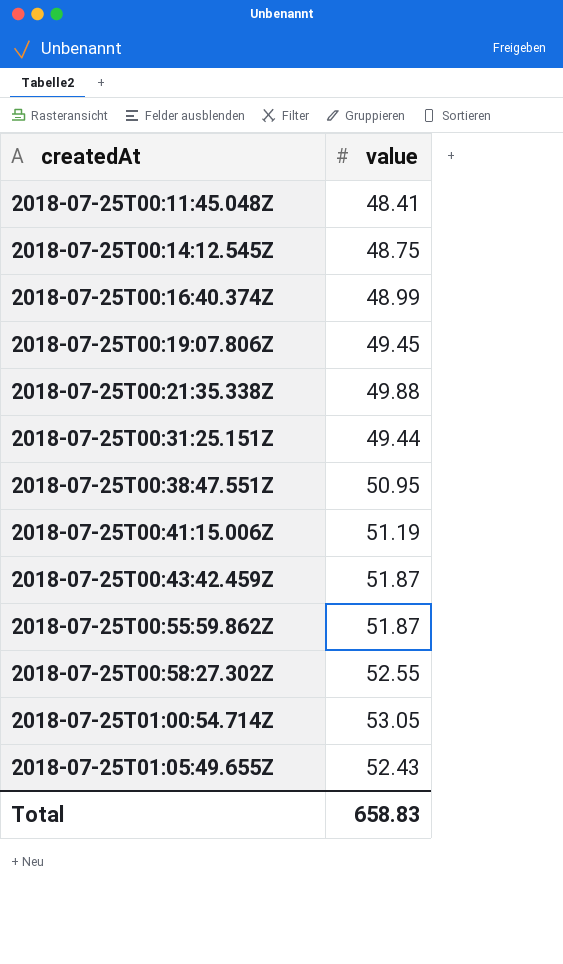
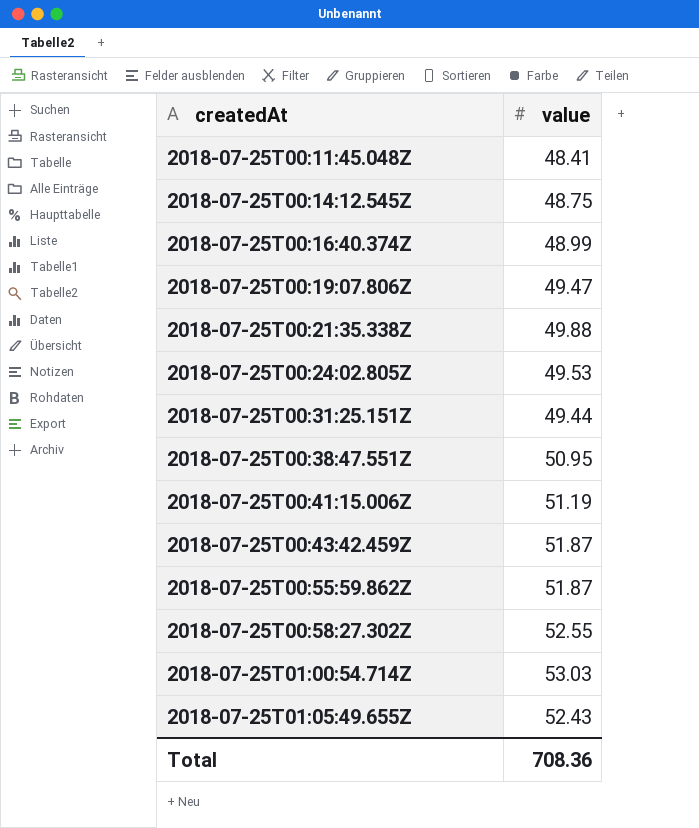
2018-07-25T00:19:07.806Z | value: 49.45 -> 49.47
row 2018-07-25T00:24:02.805Z: none -> 49.53
2018-07-25T01:00:54.714Z | value: 53.05 -> 53.03
Total | value: 658.83 -> 708.36

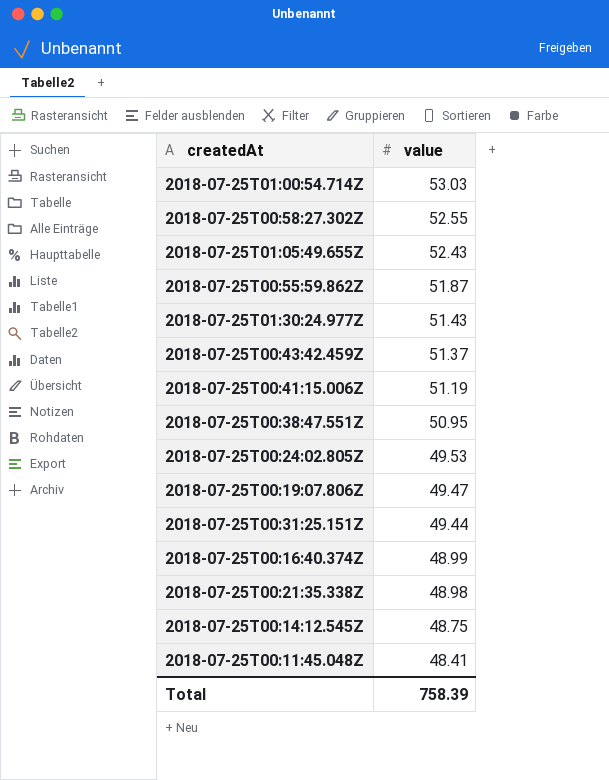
row order: createdAt ascending -> value descending
row 2018-07-25T01:30:24.977Z: none -> 51.43
2018-07-25T00:43:42.459Z | value: 51.87 -> 51.37
2018-07-25T00:21:35.338Z | value: 49.88 -> 48.98
Total | value: 708.36 -> 758.39

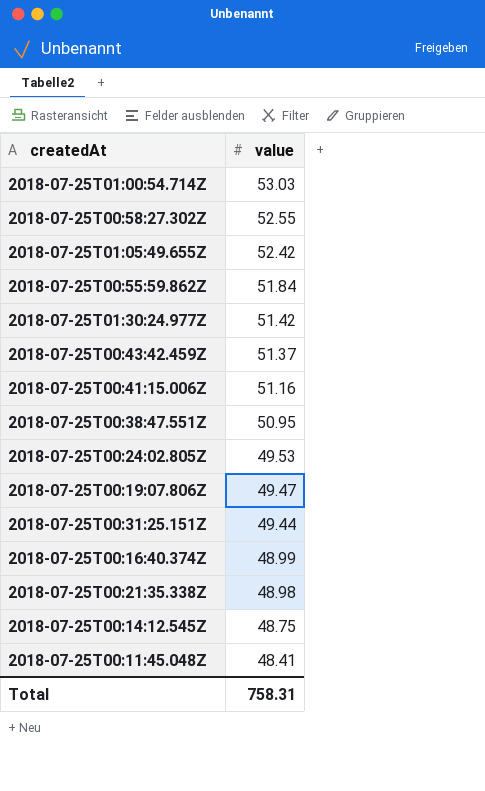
2018-07-25T01:05:49.655Z | value: 52.43 -> 52.42
2018-07-25T00:55:59.862Z | value: 51.87 -> 51.84
2018-07-25T01:30:24.977Z | value: 51.43 -> 51.42
2018-07-25T00:41:15.006Z | value: 51.19 -> 51.16
Total | value: 758.39 -> 758.31

